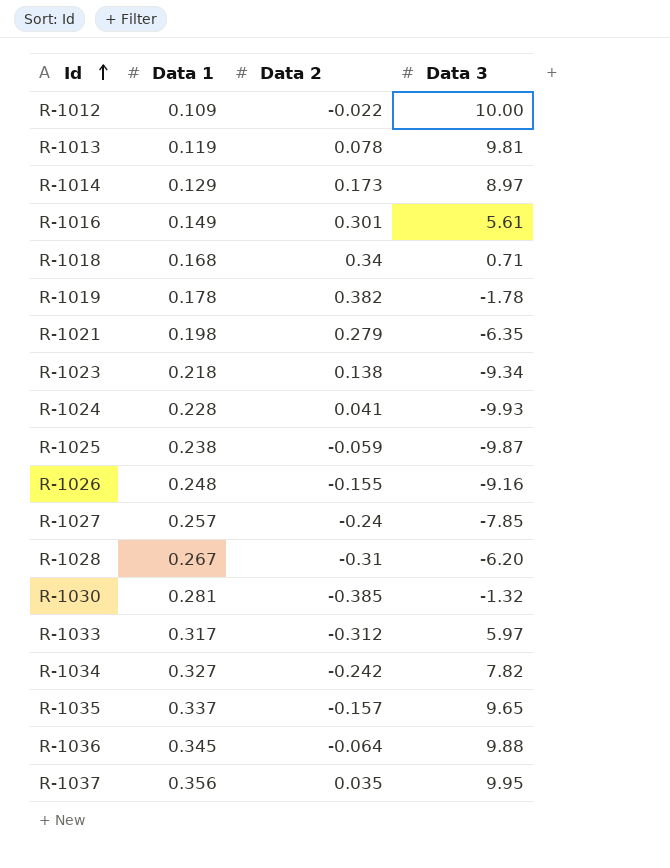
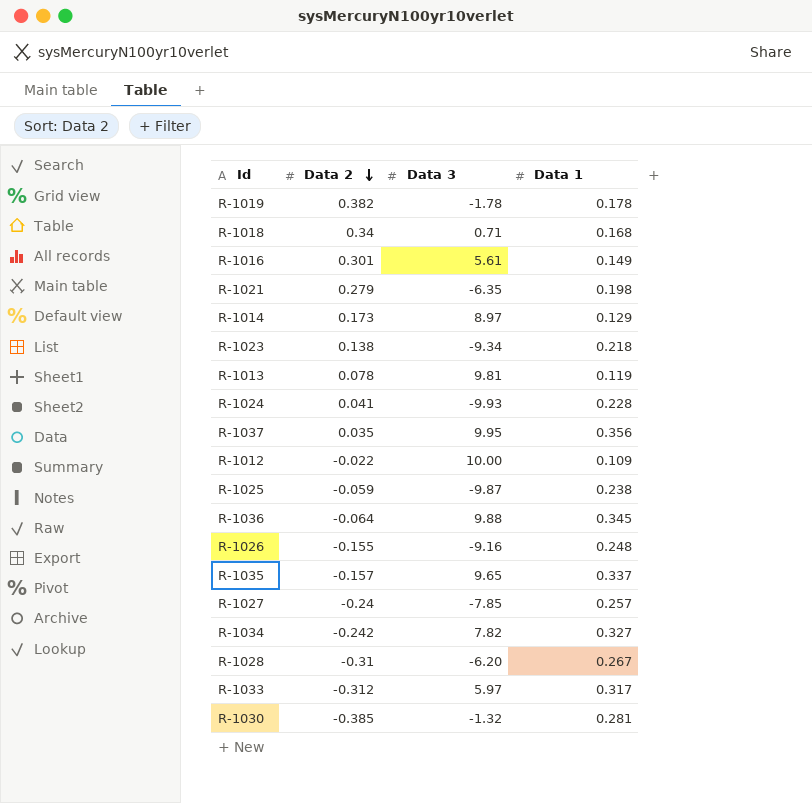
row order: Id ascending -> Data 2 descending
column Data 1 | position: 2 -> 4

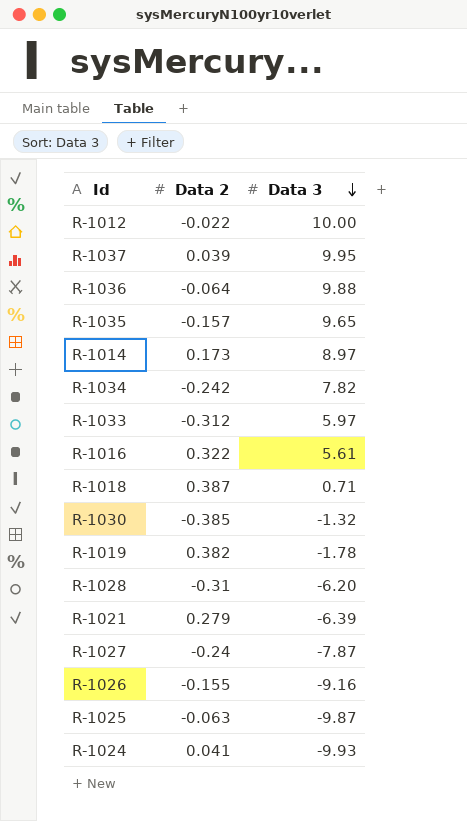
row order: Data 2 descending -> Data 3 descending
column Data 1 | position: 4 -> none
row R-1023: 0.138 | -9.34 | 0.218 -> none
row R-1013: 0.078 | 9.81 | 0.119 -> none
R-1037 | Data 2: 0.035 -> 0.039
R-1016 | Data 2: 0.301 -> 0.322
R-1018 | Data 2: 0.34 -> 0.387
R-1021 | Data 3: -6.35 -> -6.39
R-1027 | Data 3: -7.85 -> -7.87
R-1025 | Data 2: -0.059 -> -0.063

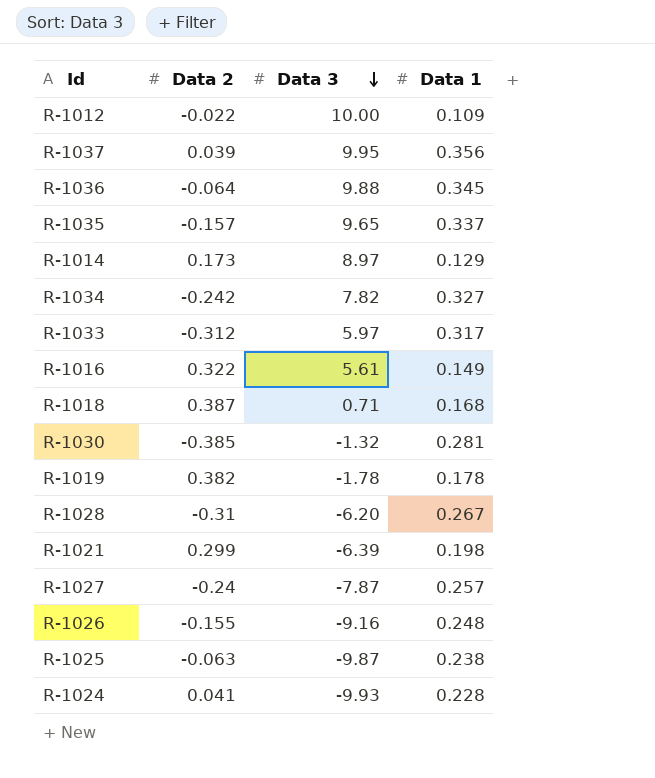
column Data 1 | position: none -> 4
R-1021 | Data 2: 0.279 -> 0.299

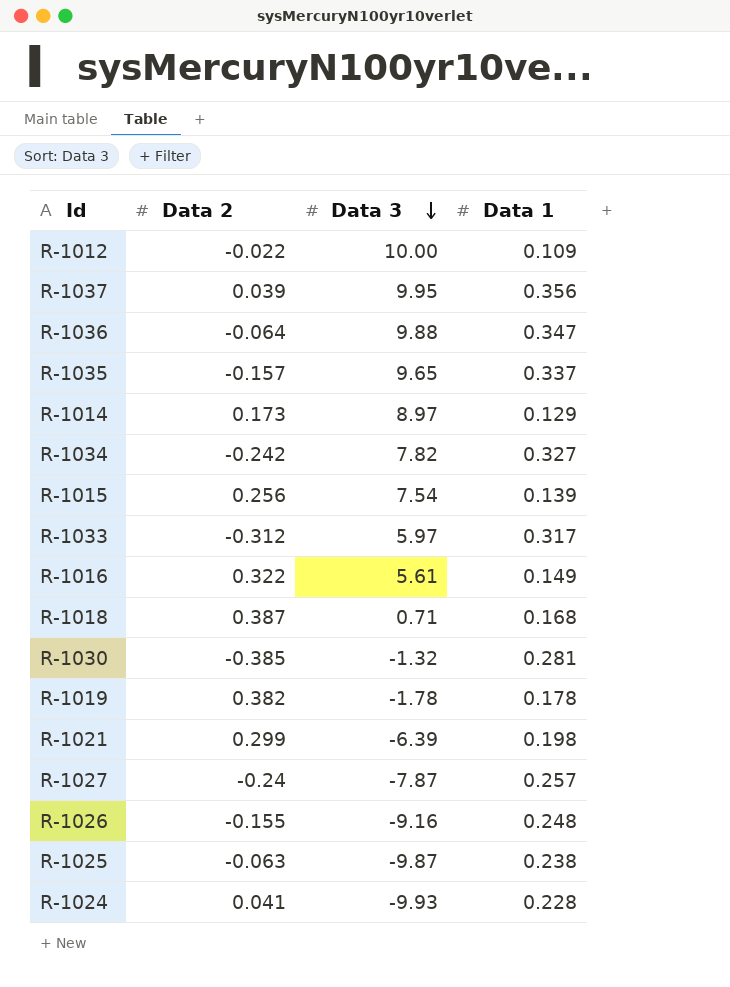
row R-1028: -0.31 | -6.20 | 0.267 -> none
R-1036 | Data 1: 0.345 -> 0.347
row R-1015: none -> 0.256 | 7.54 | 0.139

